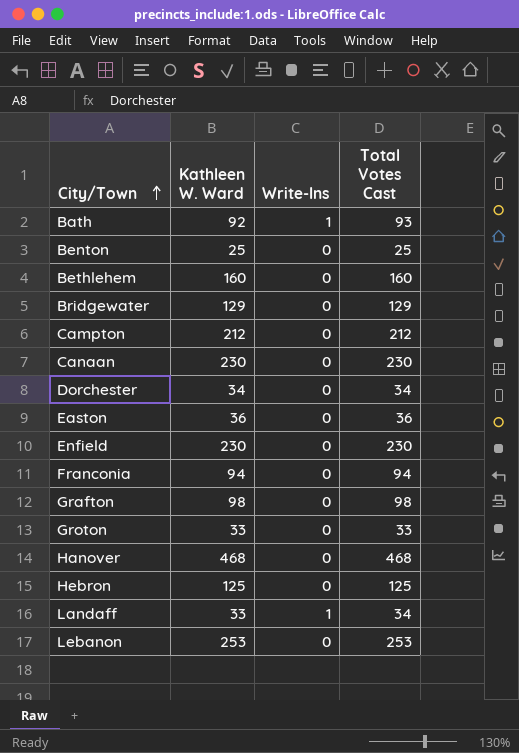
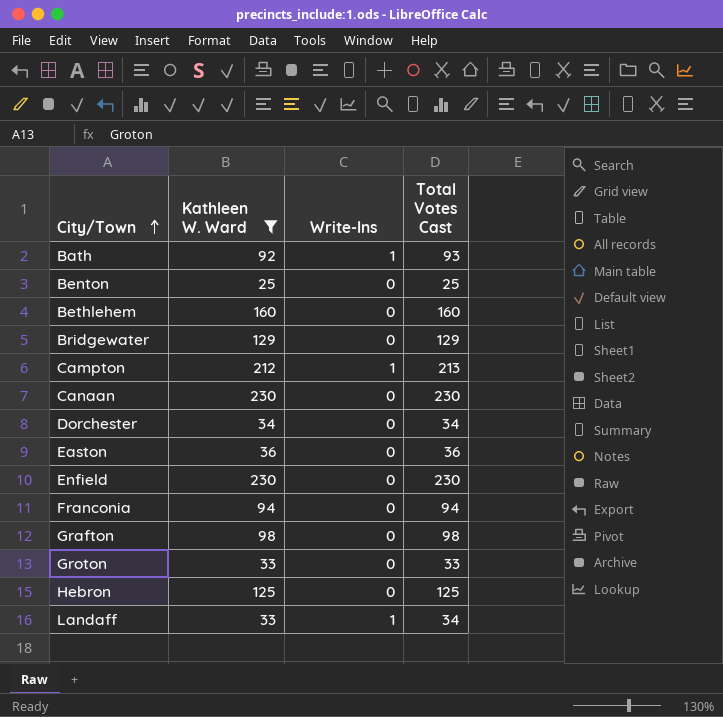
filter: none -> Kathleen W. Ward <= 230
Campton | Write-Ins: 0 -> 1
Campton | Total Votes Cast: 212 -> 213

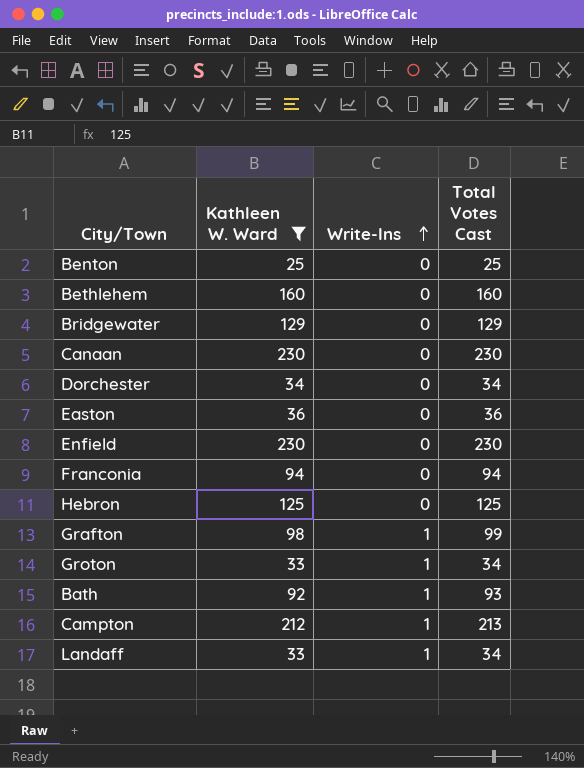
row order: City/Town ascending -> Write-Ins ascending
Grafton | Write-Ins: 0 -> 1
Grafton | Total Votes Cast: 98 -> 99
Groton | Write-Ins: 0 -> 1
Groton | Total Votes Cast: 33 -> 34

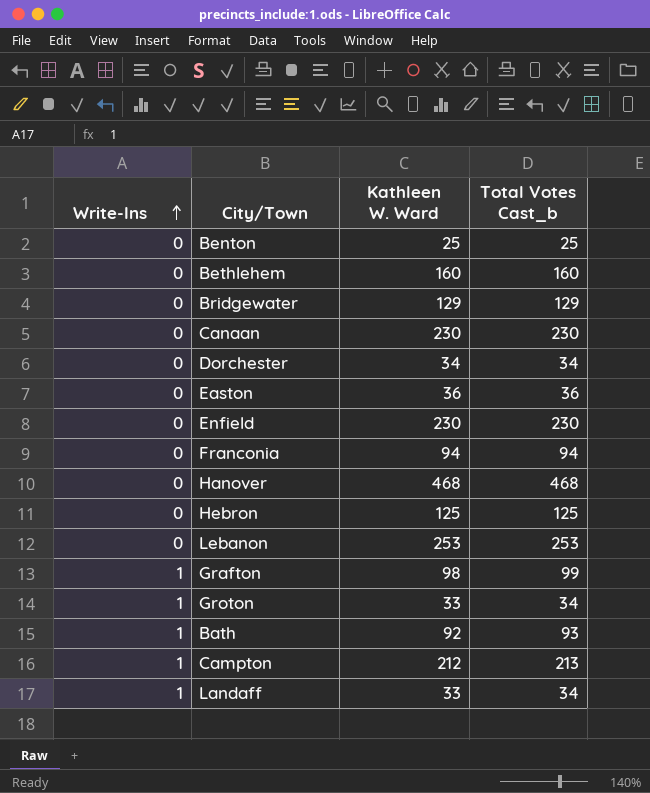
filter: Kathleen W. Ward <= 230 -> none
column Write-Ins | position: 3 -> 1
column name: Total Votes Cast -> Total Votes Cast_b

